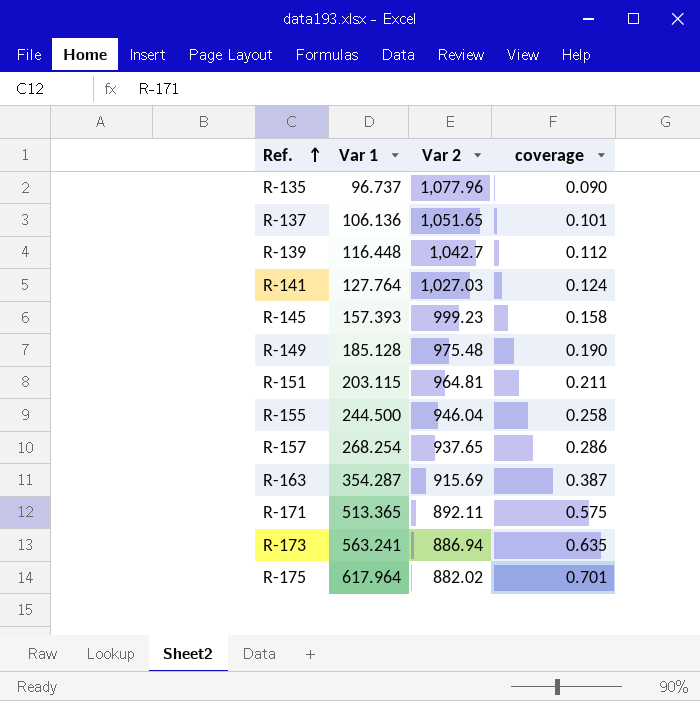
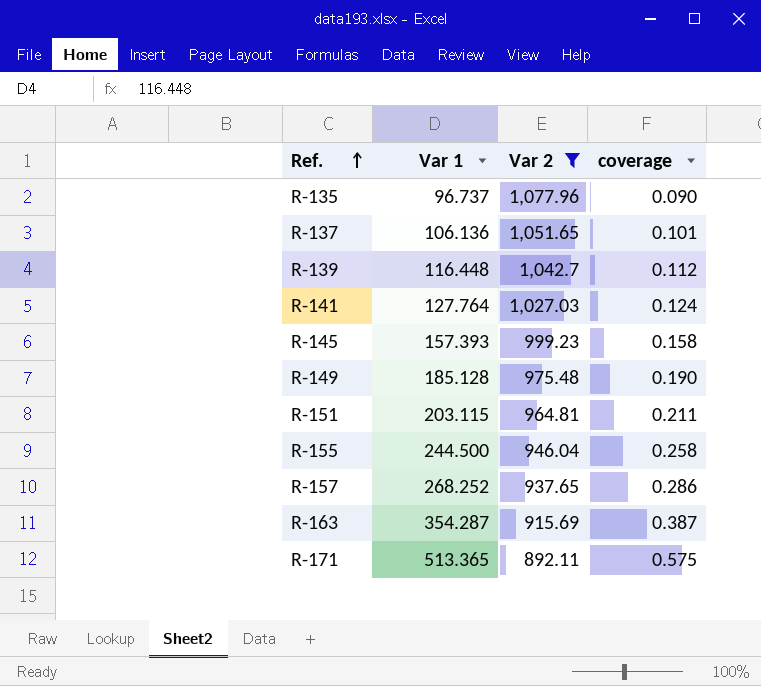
filter: none -> Var 2 >= 892.11
R-157 | Var 1: 268.254 -> 268.252

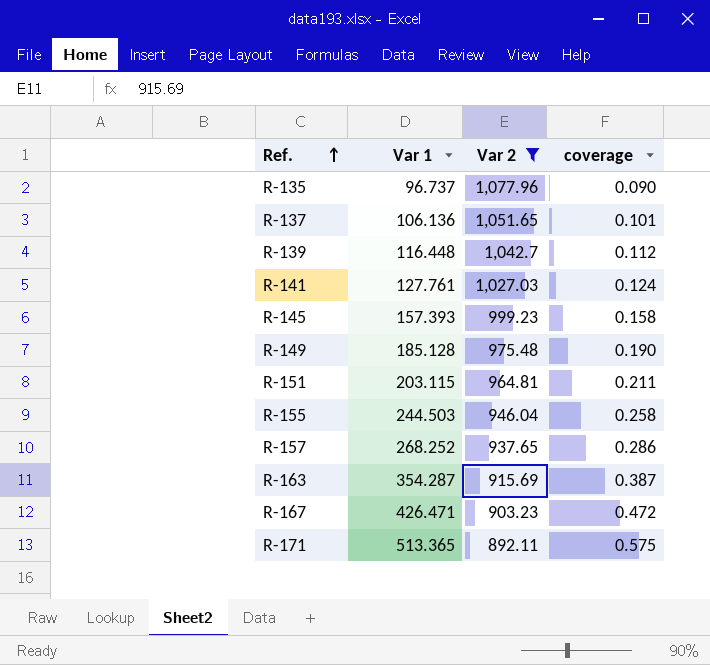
R-141 | Var 1: 127.764 -> 127.761
R-155 | Var 1: 244.500 -> 244.503
row R-167: none -> 426.471 | 903.23 | 0.472

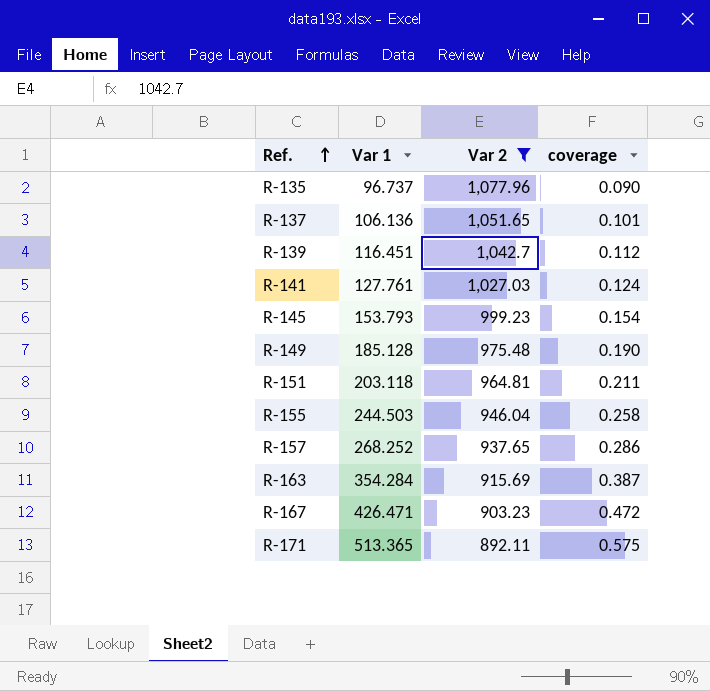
R-139 | Var 1: 116.448 -> 116.451
R-145 | Var 1: 157.393 -> 153.793
R-145 | coverage: 0.158 -> 0.154
R-151 | Var 1: 203.115 -> 203.118
R-163 | Var 1: 354.287 -> 354.284

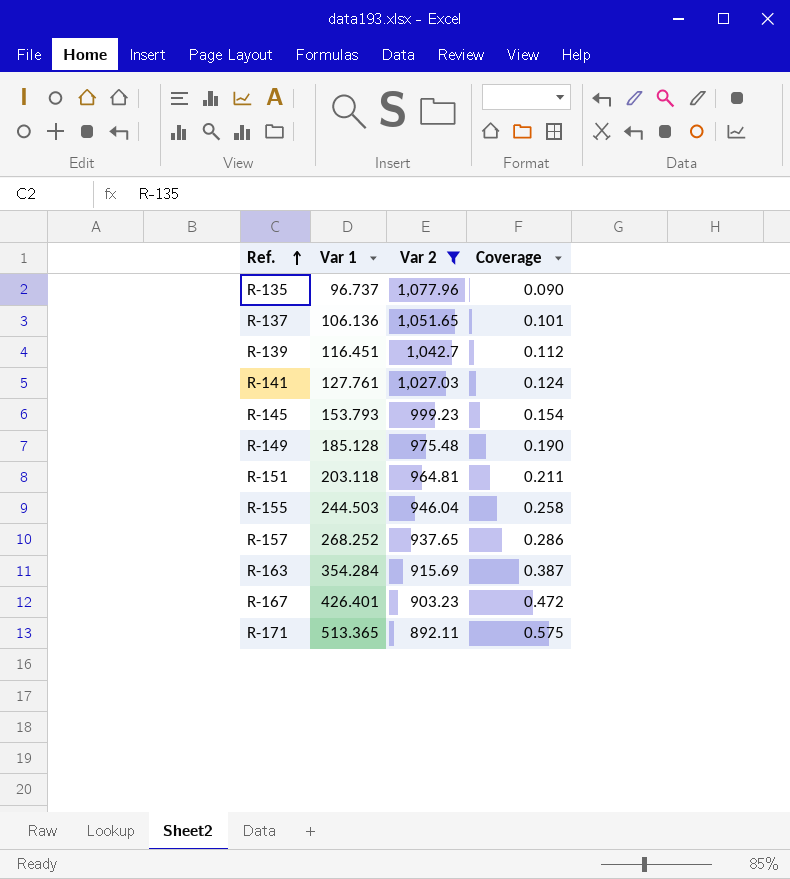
column name: coverage -> Coverage
R-167 | Var 1: 426.471 -> 426.401

